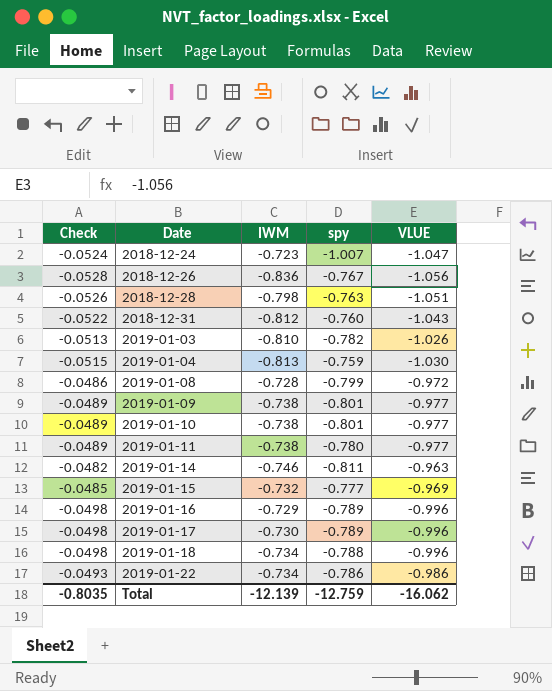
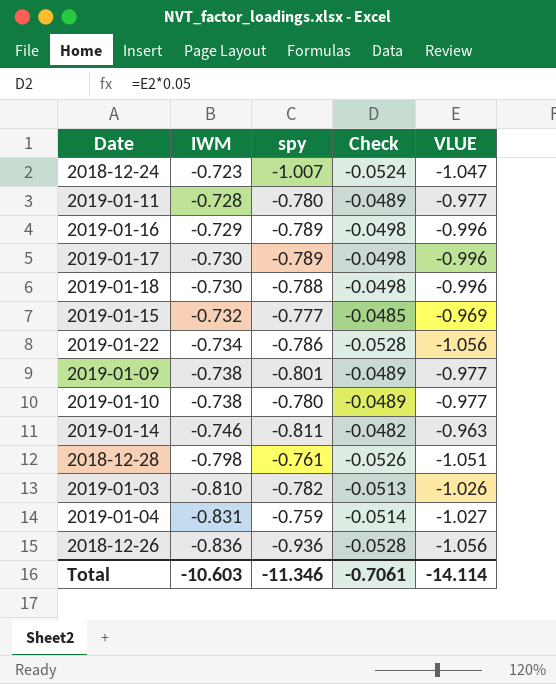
row order: Date ascending -> IWM descending
column Check | position: 1 -> 4
row 2018-12-31: -0.0522 | -0.812 | -0.760 | -1.043 -> none
row 2019-01-08: -0.0486 | -0.728 | -0.799 | -0.972 -> none
2019-01-11 | IWM: -0.738 -> -0.728
2019-01-18 | IWM: -0.734 -> -0.730
2019-01-22 | Check: -0.0493 -> -0.0528
2019-01-22 | VLUE: -0.986 -> -1.056
2019-01-10 | spy: -0.801 -> -0.780
2018-12-28 | spy: -0.763 -> -0.761
2019-01-04 | IWM: -0.813 -> -0.831
2019-01-04 | Check: -0.0515 -> -0.0514
2019-01-04 | VLUE: -1.030 -> -1.027
2018-12-26 | spy: -0.767 -> -0.936
Total | IWM: -12.139 -> -10.603
Total | spy: -12.759 -> -11.346
Total | Check: -0.8035 -> -0.7061
Total | VLUE: -16.062 -> -14.114

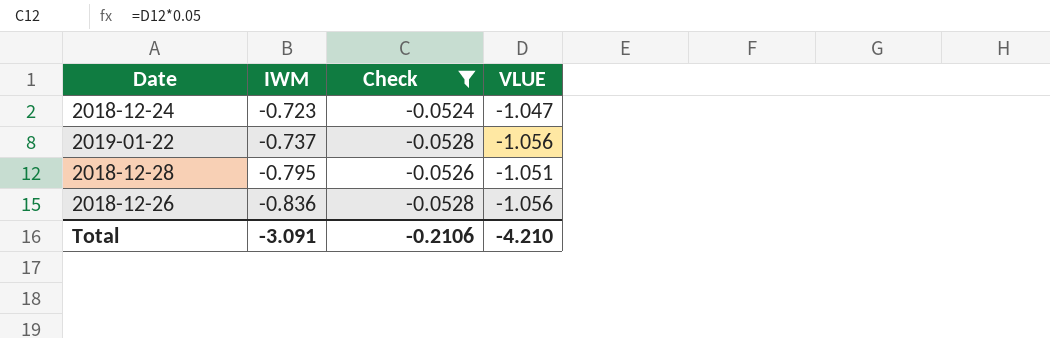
filter: none -> Check <= -0.0524
column spy | position: 3 -> none
2019-01-22 | IWM: -0.734 -> -0.737
2018-12-28 | IWM: -0.798 -> -0.795
Total | IWM: -10.603 -> -3.091
Total | Check: -0.7061 -> -0.2106
Total | VLUE: -14.114 -> -4.210

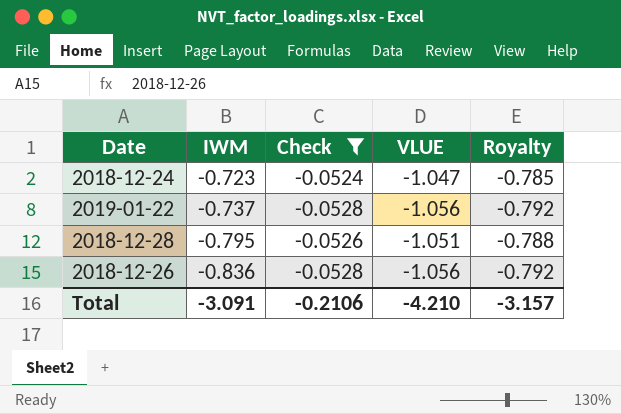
column Royalty | formula: none -> [VLUE] * 0.75

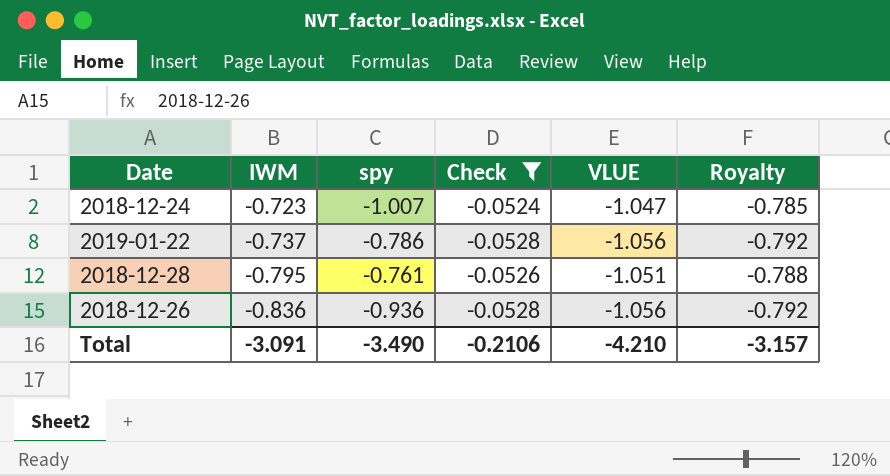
column spy | position: none -> 3

